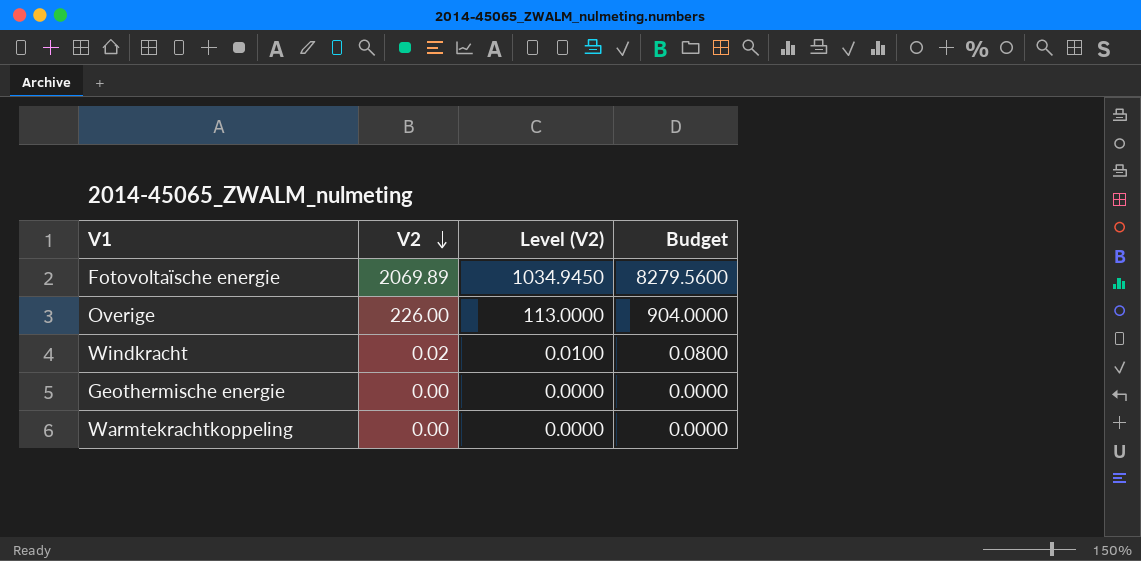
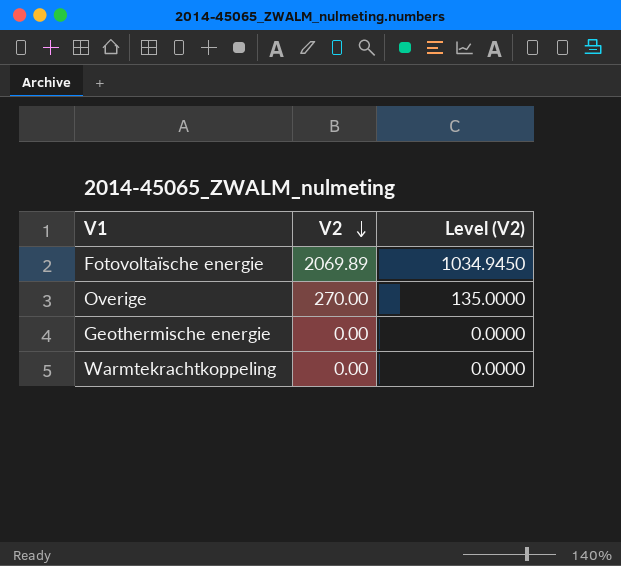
column Budget | formula: [V2] * 4 -> none
row Windkracht: 0.02 | 0.0100 | 0.0800 -> none
Overige | V2: 226.00 -> 270.00
Overige | Level (V2): 113.0000 -> 135.0000

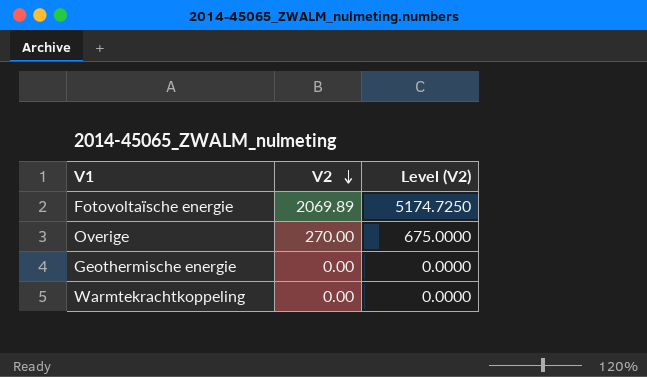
column Level (V2) | formula: [V2] * 0.5 -> [V2] * 2.5

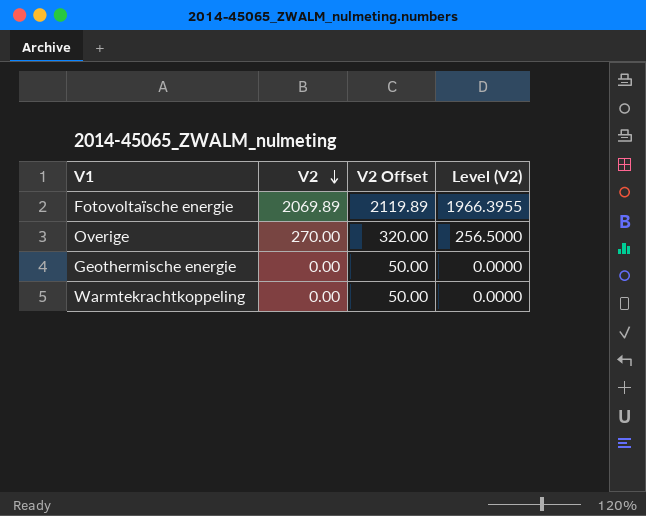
column V2 Offset | formula: none -> [V2] + 50
column Level (V2) | formula: [V2] * 2.5 -> [V2] * 0.95

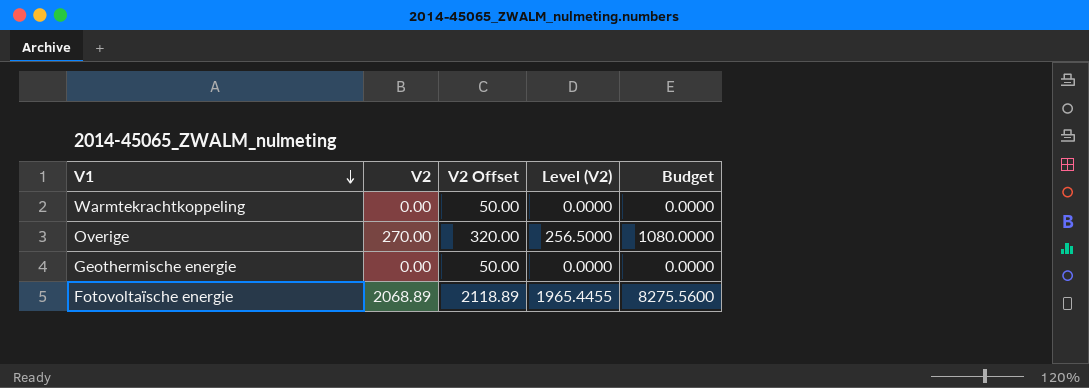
row order: V2 descending -> V1 descending
column Budget | formula: none -> [V2] * 4
Fotovoltaïsche energie | V2: 2069.89 -> 2068.89
Fotovoltaïsche energie | V2 Offset: 2119.89 -> 2118.89
Fotovoltaïsche energie | Level (V2): 1966.3955 -> 1965.4455

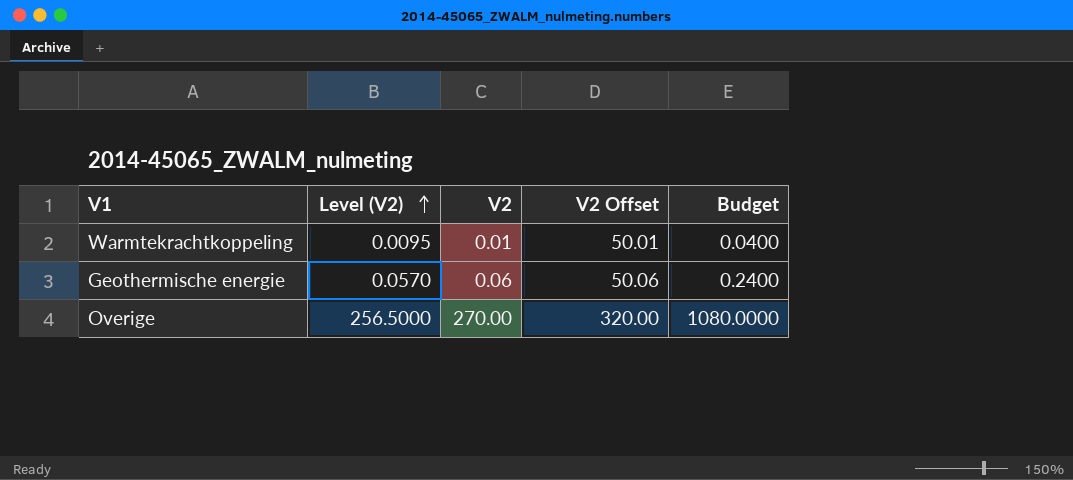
row order: V1 descending -> Level (V2) ascending
column Level (V2) | position: 4 -> 2
row Fotovoltaïsche energie: 2068.89 | 2118.89 | 1965.4455 | 8275.5600 -> none
Warmtekrachtkoppeling | Level (V2): 0.0000 -> 0.0095
Warmtekrachtkoppeling | V2: 0.00 -> 0.01
Warmtekrachtkoppeling | V2 Offset: 50.00 -> 50.01
Warmtekrachtkoppeling | Budget: 0.0000 -> 0.0400
Geothermische energie | Level (V2): 0.0000 -> 0.0570
Geothermische energie | V2: 0.00 -> 0.06
Geothermische energie | V2 Offset: 50.00 -> 50.06
Geothermische energie | Budget: 0.0000 -> 0.2400

